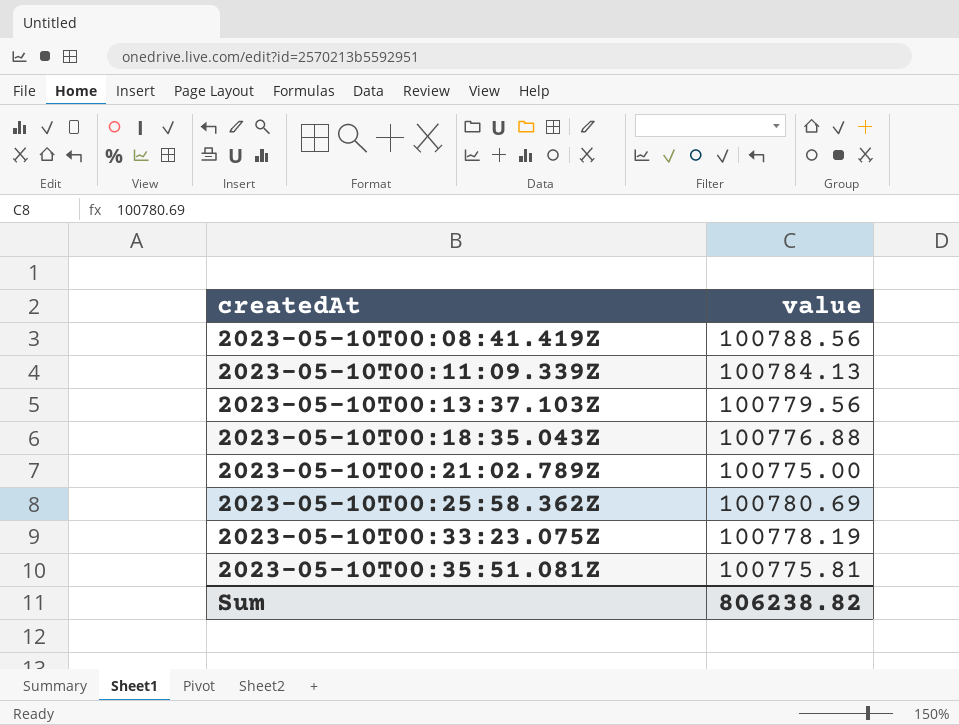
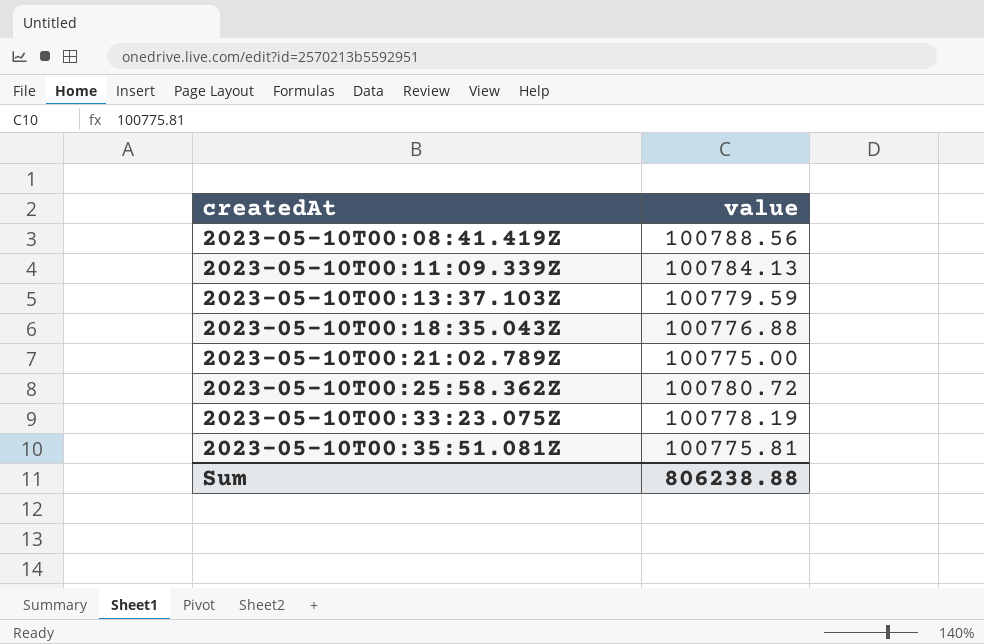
2023-05-10T00:13:37.103Z | value: 100779.56 -> 100779.59
2023-05-10T00:25:58.362Z | value: 100780.69 -> 100780.72
Sum | value: 806238.82 -> 806238.88

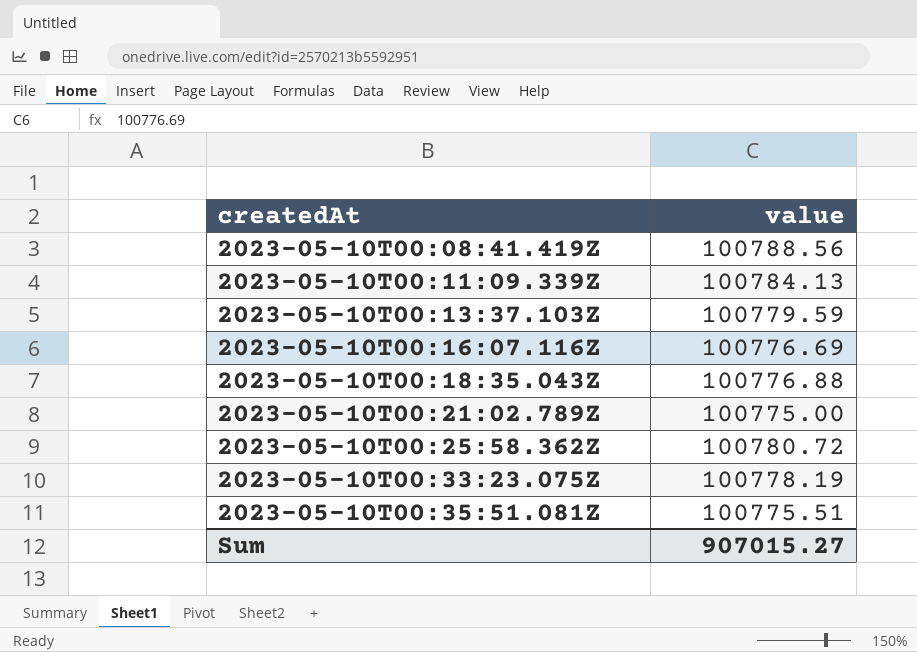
row 2023-05-10T00:16:07.116Z: none -> 100776.69
2023-05-10T00:35:51.081Z | value: 100775.81 -> 100775.51
Sum | value: 806238.88 -> 907015.27

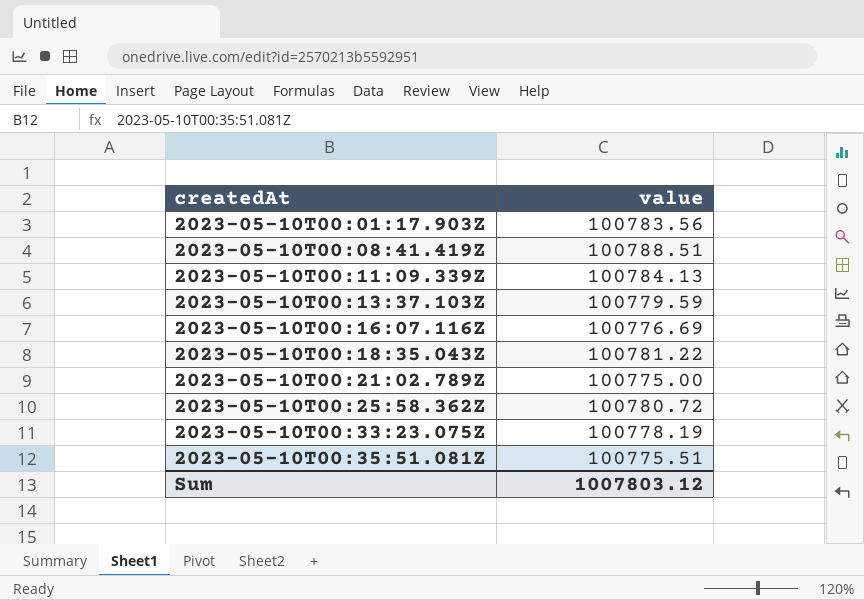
row 2023-05-10T00:01:17.903Z: none -> 100783.56
2023-05-10T00:08:41.419Z | value: 100788.56 -> 100788.51
2023-05-10T00:18:35.043Z | value: 100776.88 -> 100781.22
Sum | value: 907015.27 -> 1007803.12

